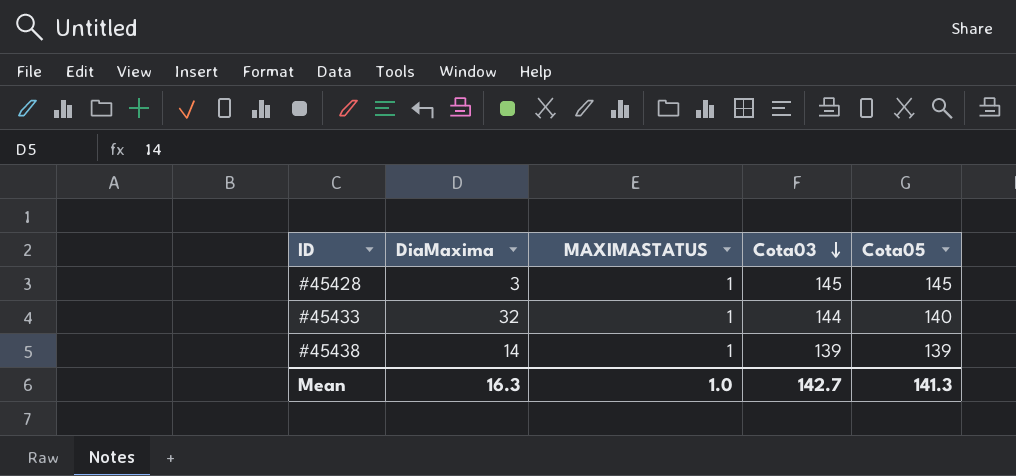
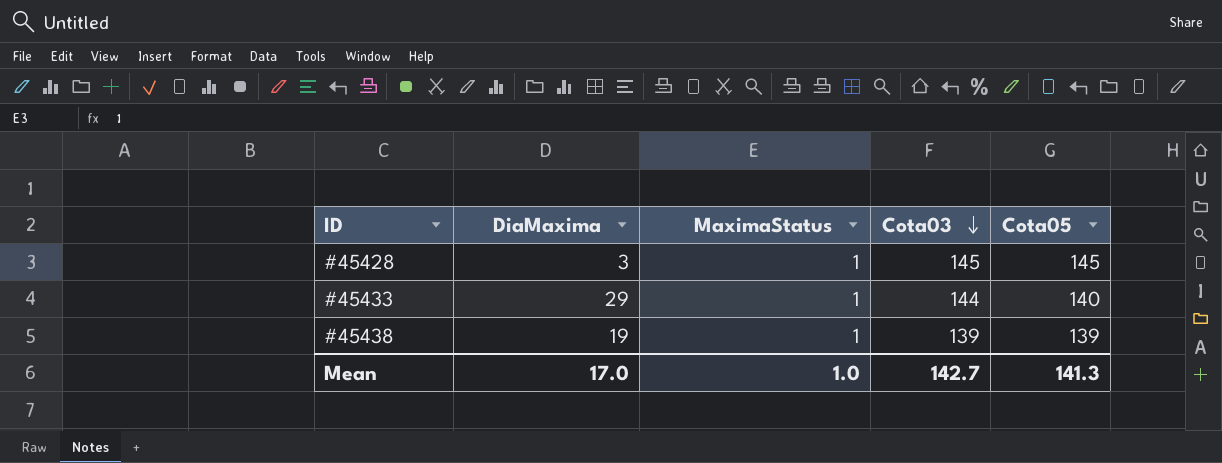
column name: MAXIMASTATUS -> MaximaStatus
#45433 | DiaMaxima: 32 -> 29
#45438 | DiaMaxima: 14 -> 19
Mean | DiaMaxima: 16.3 -> 17.0

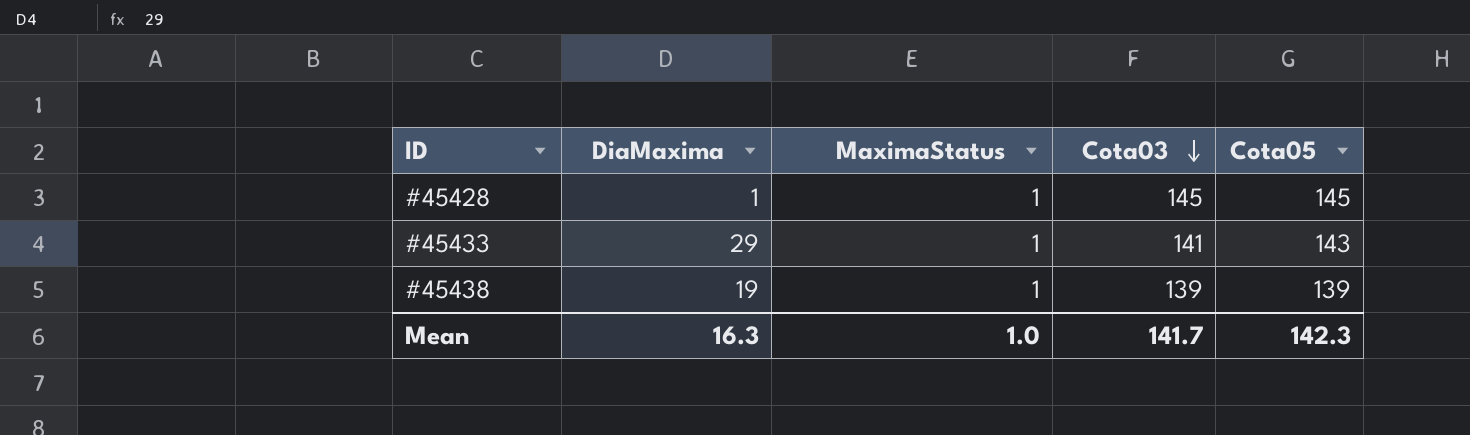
#45428 | DiaMaxima: 3 -> 1
#45433 | Cota03: 144 -> 141
#45433 | Cota05: 140 -> 143
Mean | DiaMaxima: 17.0 -> 16.3
Mean | Cota03: 142.7 -> 141.7
Mean | Cota05: 141.3 -> 142.3

